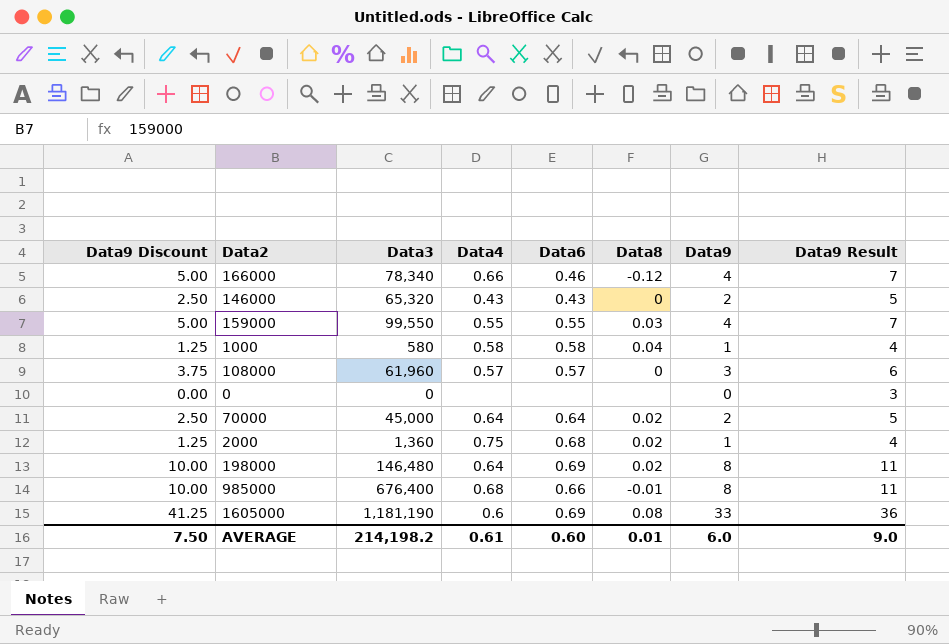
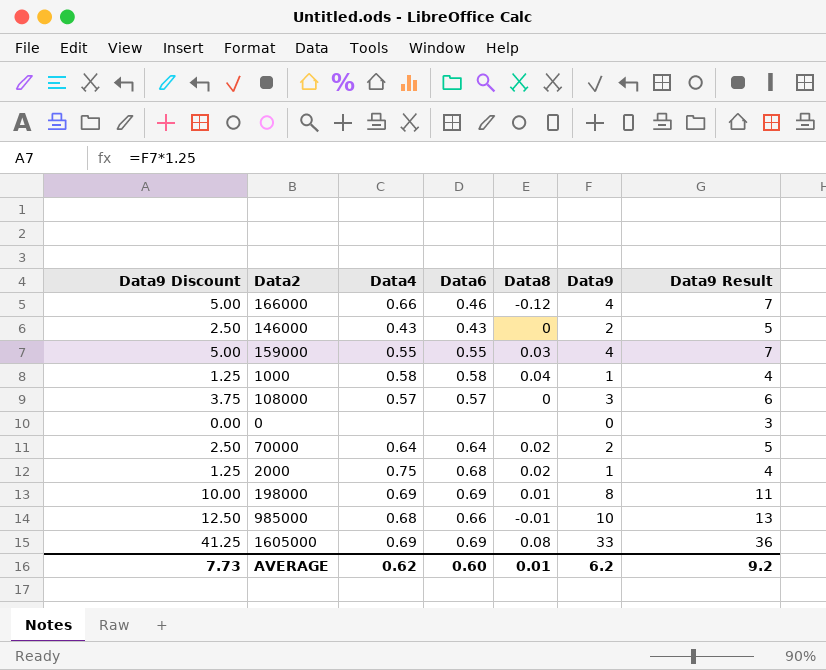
column Data3 | position: 3 -> none
198000 | Data4: 0.64 -> 0.69
198000 | Data8: 0.02 -> 0.01
985000 | Data9 Discount: 10.00 -> 12.50
985000 | Data9: 8 -> 10
985000 | Data9 Result: 11 -> 13
1605000 | Data4: 0.6 -> 0.69
AVERAGE | Data9 Discount: 7.50 -> 7.73
AVERAGE | Data4: 0.61 -> 0.62
AVERAGE | Data9: 6.0 -> 6.2
AVERAGE | Data9 Result: 9.0 -> 9.2

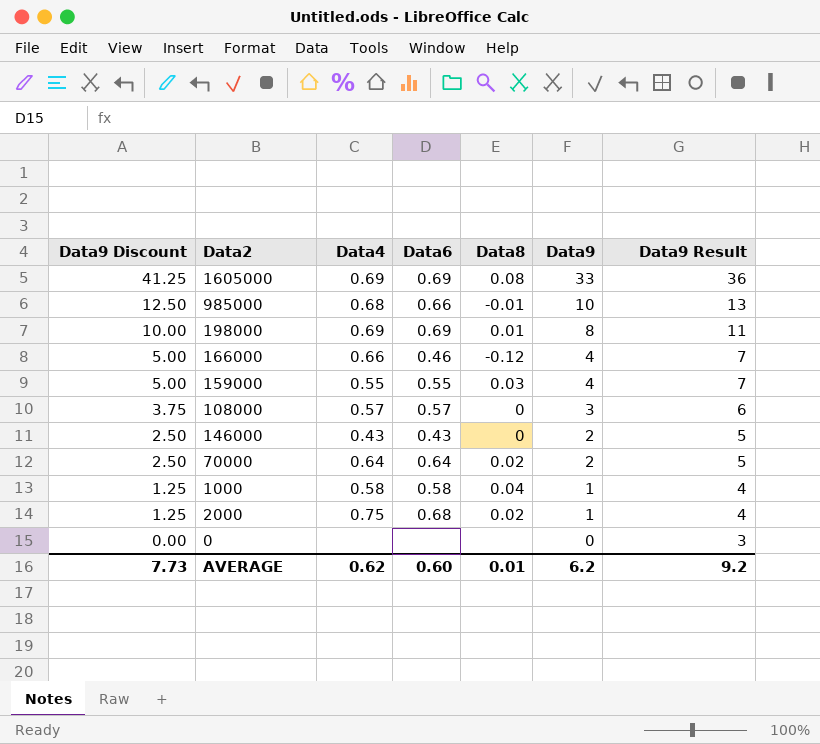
row order: none -> Data9 Discount descending

